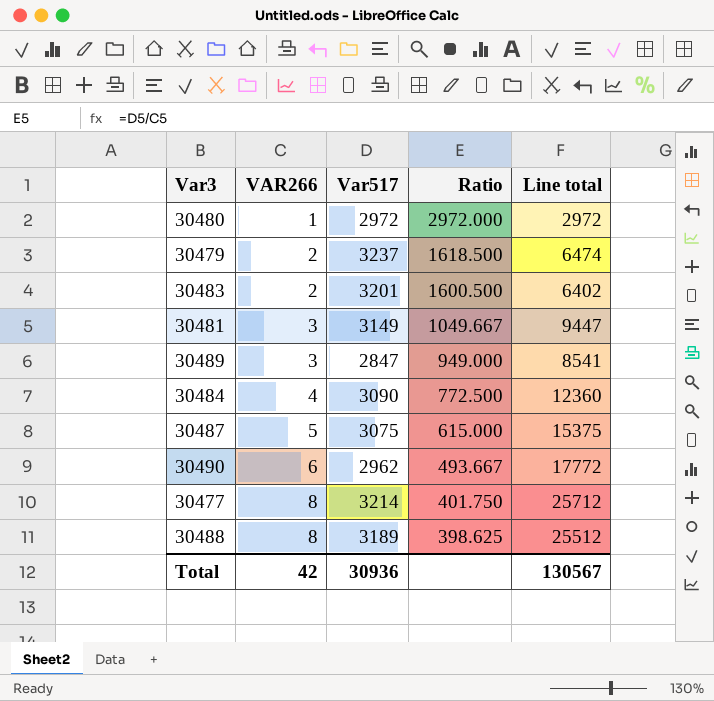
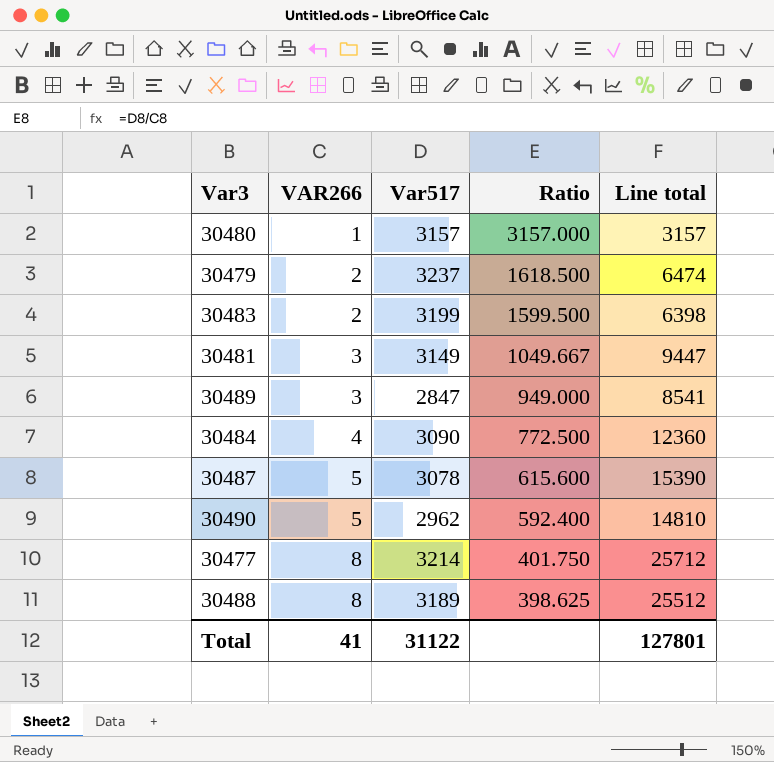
30480 | Var517: 2972 -> 3157
30480 | Ratio: 2972.000 -> 3157.000
30480 | Line total: 2972 -> 3157
30483 | Var517: 3201 -> 3199
30483 | Ratio: 1600.500 -> 1599.500
30483 | Line total: 6402 -> 6398
30487 | Var517: 3075 -> 3078
30487 | Ratio: 615.000 -> 615.600
30487 | Line total: 15375 -> 15390
30490 | VAR266: 6 -> 5
30490 | Ratio: 493.667 -> 592.400
30490 | Line total: 17772 -> 14810
Total | VAR266: 42 -> 41
Total | Var517: 30936 -> 31122
Total | Line total: 130567 -> 127801

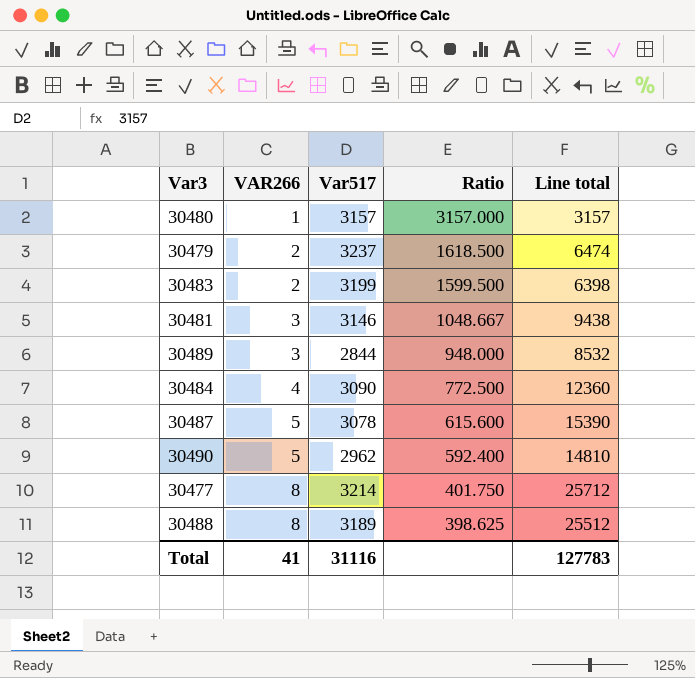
30481 | Var517: 3149 -> 3146
30481 | Ratio: 1049.667 -> 1048.667
30481 | Line total: 9447 -> 9438
30489 | Var517: 2847 -> 2844
30489 | Ratio: 949.000 -> 948.000
30489 | Line total: 8541 -> 8532
Total | Var517: 31122 -> 31116
Total | Line total: 127801 -> 127783

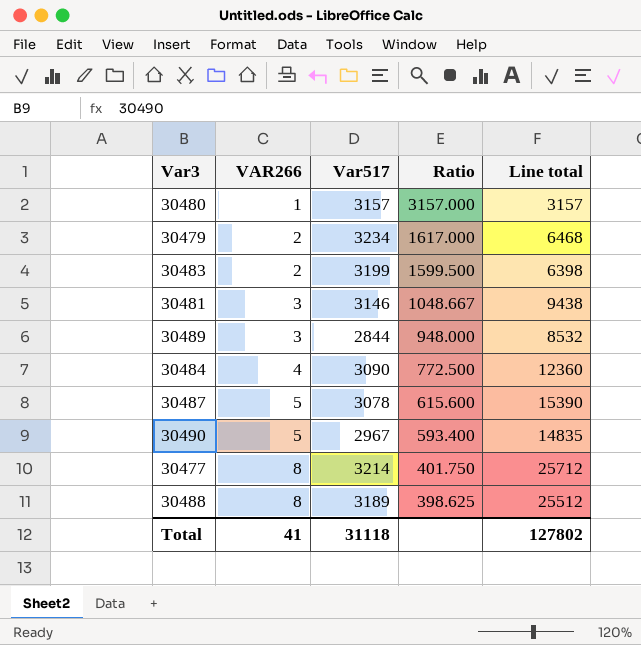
30479 | Var517: 3237 -> 3234
30479 | Ratio: 1618.500 -> 1617.000
30479 | Line total: 6474 -> 6468
30490 | Var517: 2962 -> 2967
30490 | Ratio: 592.400 -> 593.400
30490 | Line total: 14810 -> 14835
Total | Var517: 31116 -> 31118
Total | Line total: 127783 -> 127802

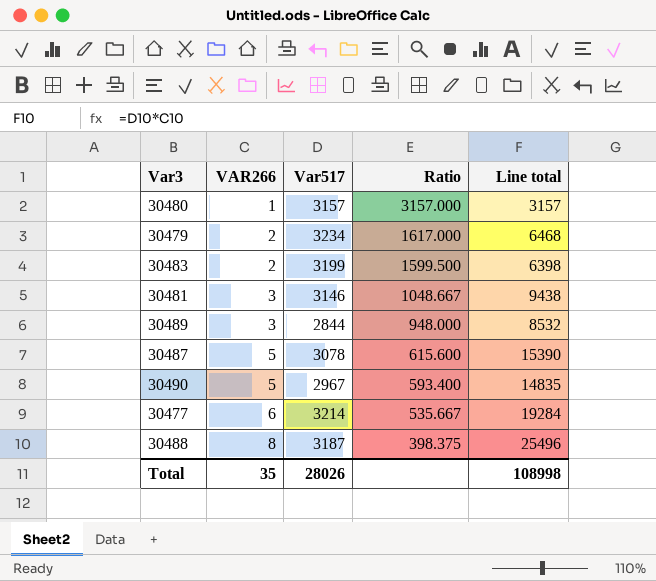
row 30484: 4 | 3090 | 772.500 | 12360 -> none
30477 | VAR266: 8 -> 6
30477 | Ratio: 401.750 -> 535.667
30477 | Line total: 25712 -> 19284
30488 | Var517: 3189 -> 3187
30488 | Ratio: 398.625 -> 398.375
30488 | Line total: 25512 -> 25496
Total | VAR266: 41 -> 35
Total | Var517: 31118 -> 28026
Total | Line total: 127802 -> 108998

